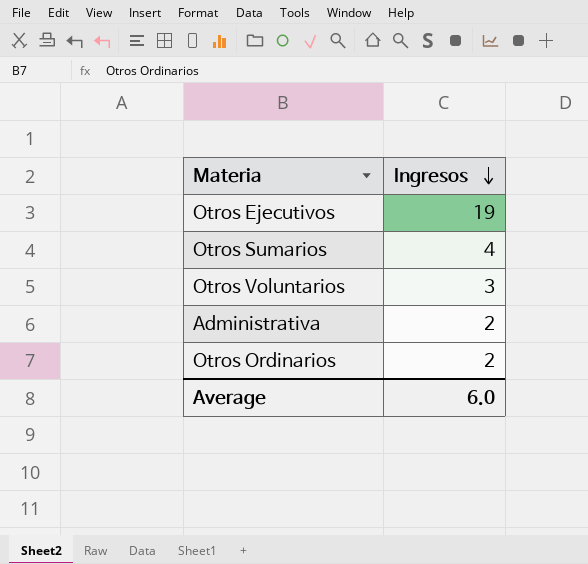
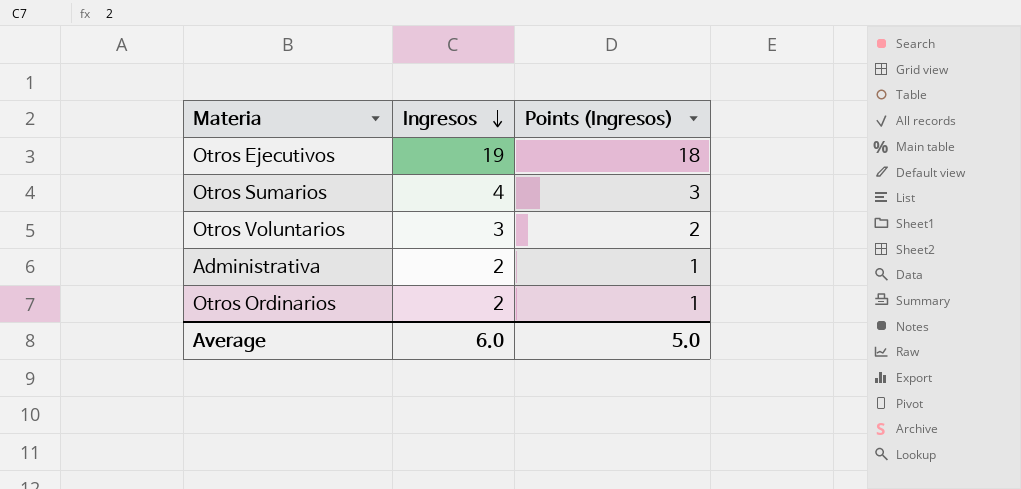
column Points (Ingresos) | formula: none -> [Ingresos] - 1

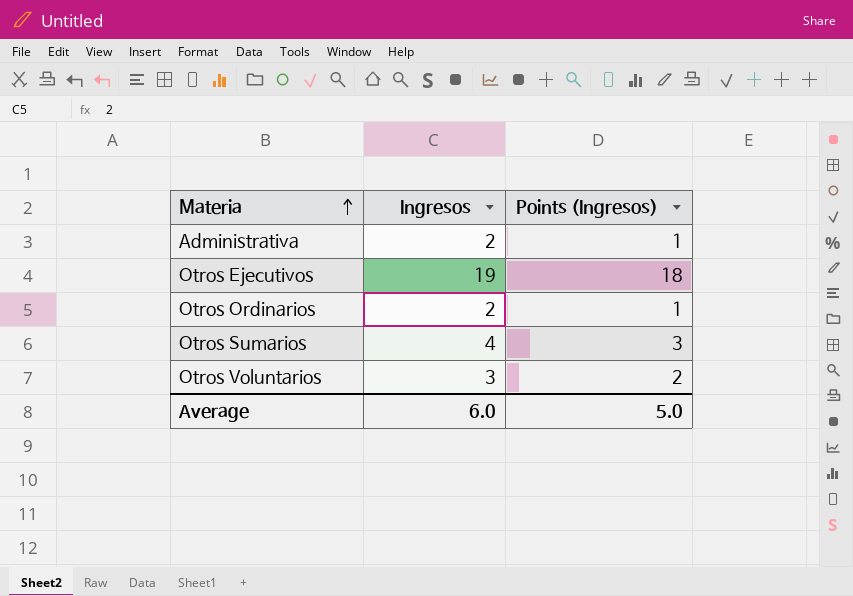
row order: Ingresos descending -> Materia ascending

